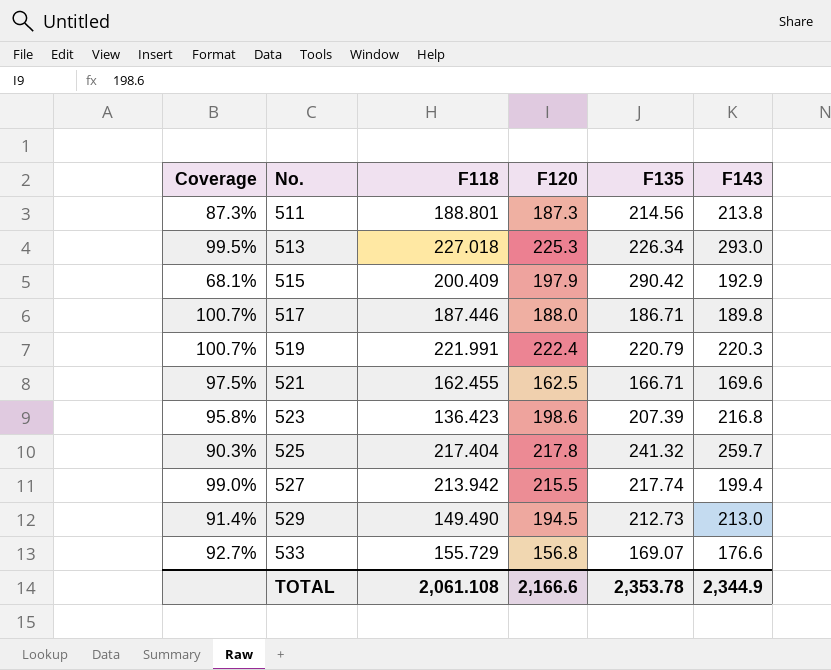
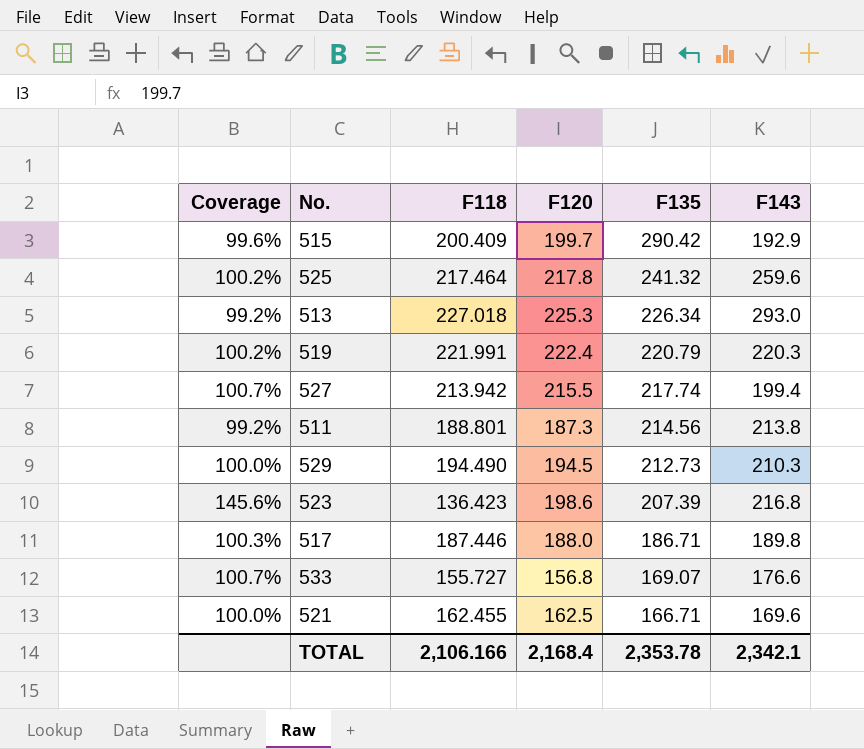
row order: No. ascending -> F135 descending
column Coverage | formula: [F120] / [F135] -> [F120] / [F118]
515 | F120: 197.9 -> 199.7
525 | F118: 217.404 -> 217.464
525 | F143: 259.7 -> 259.6
529 | F118: 149.490 -> 194.490
529 | F143: 213.0 -> 210.3
533 | F118: 155.729 -> 155.727
TOTAL | F118: 2,061.108 -> 2,106.166
TOTAL | F120: 2,166.6 -> 2,168.4
TOTAL | F143: 2,344.9 -> 2,342.1

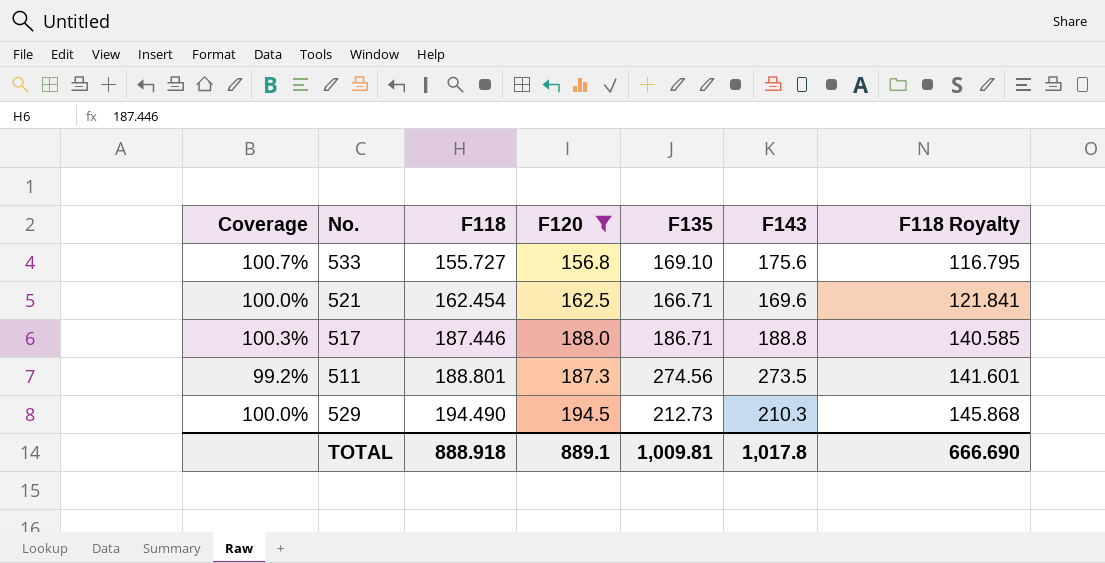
filter: none -> F120 <= 194.5
row order: F135 descending -> F118 ascending
column F118 Royalty | formula: none -> [F118] * 0.75
533 | F135: 169.07 -> 169.10
533 | F143: 176.6 -> 175.6
521 | F118: 162.455 -> 162.454
517 | F143: 189.8 -> 188.8
511 | F135: 214.56 -> 274.56
511 | F143: 213.8 -> 273.5
TOTAL | F118: 2,106.166 -> 888.918
TOTAL | F120: 2,168.4 -> 889.1
TOTAL | F135: 2,353.78 -> 1,009.81
TOTAL | F143: 2,342.1 -> 1,017.8

